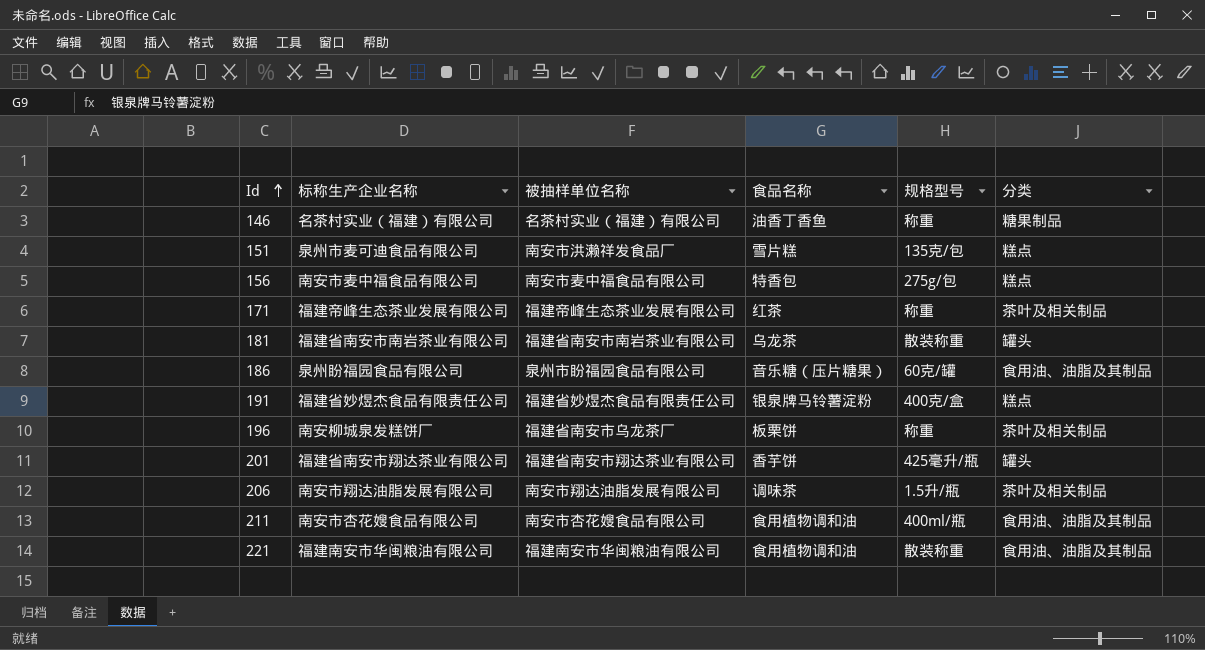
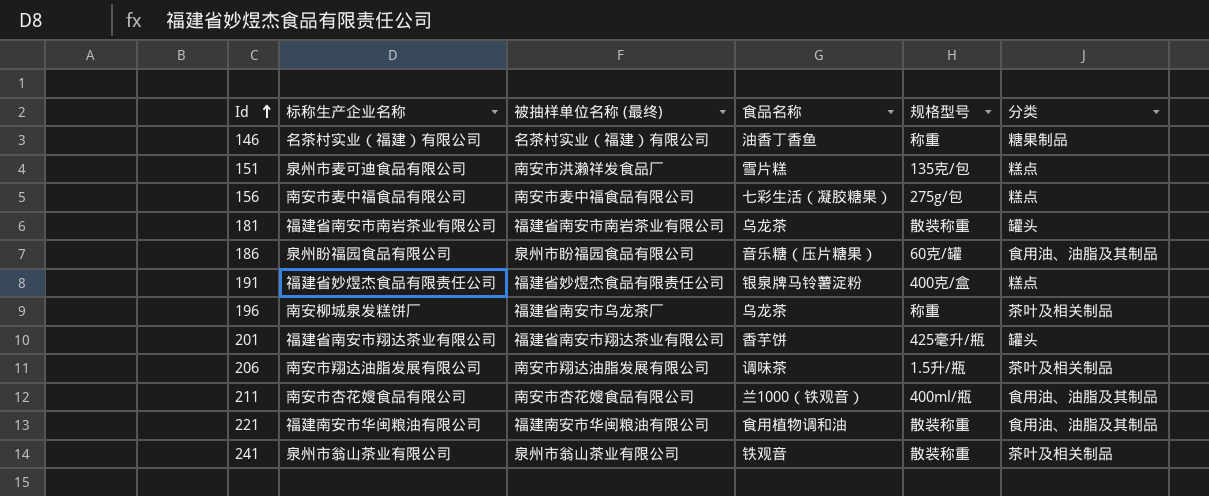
column name: 被抽样单位名称 -> 被抽样单位名称 (最终)
row 171: 福建帝峰生态茶业发展有限公司 | 福建帝峰生态茶业发展有限公司 | 红茶 | 称重 | 茶叶及相关制品 -> none
156 | 食品名称: 特香包 -> 七彩生活（凝胶糖果）
196 | 食品名称: 板栗饼 -> 乌龙茶
211 | 食品名称: 食用植物调和油 -> 兰1000（铁观音）
row 241: none -> 泉州市翁山茶业有限公司 | 泉州市翁山茶业有限公司 | 铁观音 | 散装称重 | 茶叶及相关制品

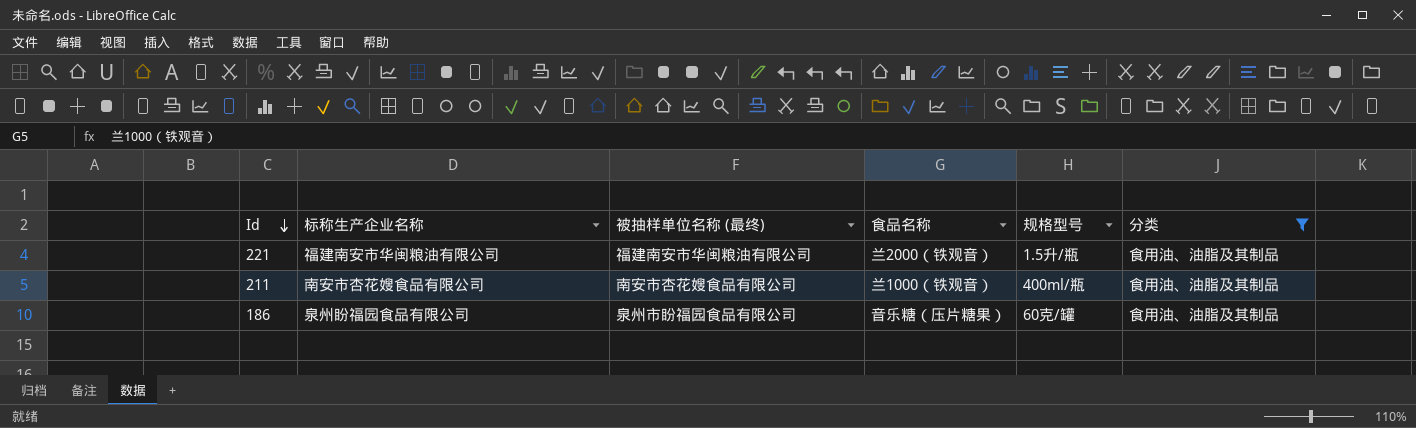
filter: none -> 分类 = 食用油、油脂及其制品
row order: Id ascending -> Id descending
221 | 食品名称: 食用植物调和油 -> 兰2000（铁观音）
221 | 规格型号: 散装称重 -> 1.5升/瓶

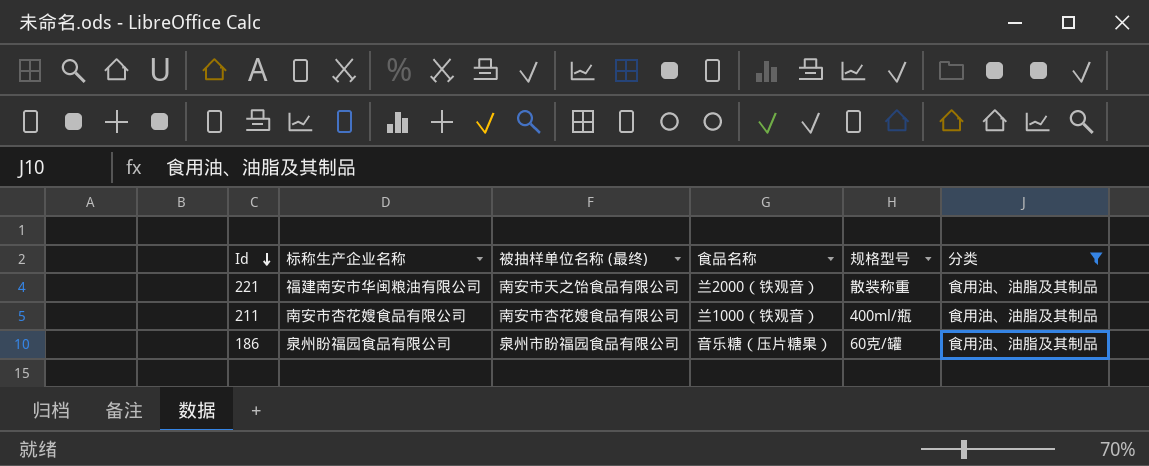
221 | 被抽样单位名称 (最终): 福建南安市华闽粮油有限公司 -> 南安市天之饴食品有限公司
221 | 规格型号: 1.5升/瓶 -> 散装称重

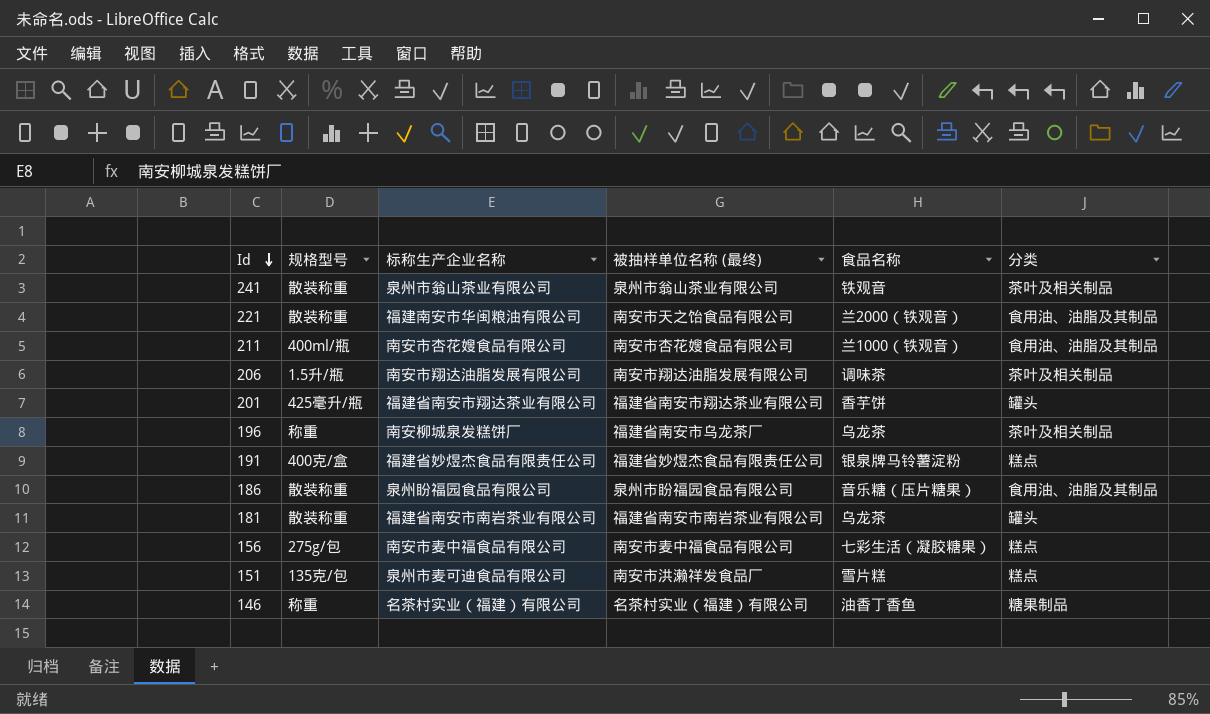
filter: 分类 = 食用油、油脂及其制品 -> none
column 规格型号 | position: 5 -> 2
186 | 规格型号: 60克/罐 -> 散装称重

